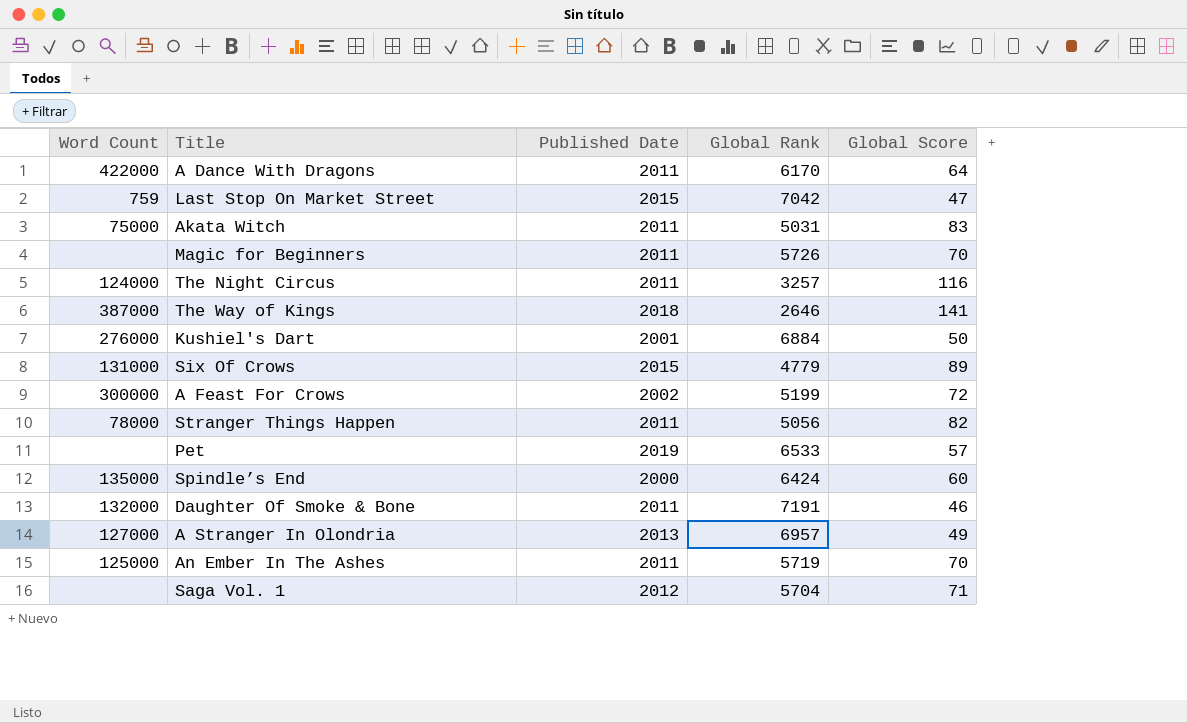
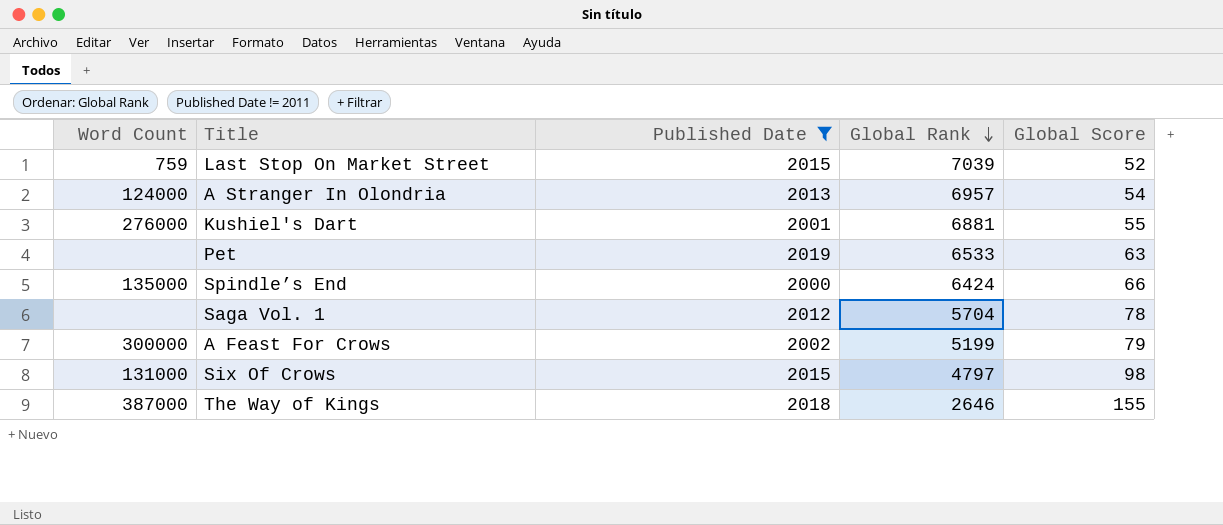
filter: none -> Published Date != 2011
row order: none -> Global Rank descending
Last Stop On Market Street | Global Rank: 7042 -> 7039
Last Stop On Market Street | Global Score: 47 -> 52
A Stranger In Olondria | Word Count: 127000 -> 124000
A Stranger In Olondria | Global Score: 49 -> 54
Kushiel's Dart | Global Rank: 6884 -> 6881
Kushiel's Dart | Global Score: 50 -> 55
Pet | Global Score: 57 -> 63
Spindle’s End | Global Score: 60 -> 66
Saga Vol. 1 | Global Score: 71 -> 78
A Feast For Crows | Global Score: 72 -> 79
Six Of Crows | Global Rank: 4779 -> 4797
Six Of Crows | Global Score: 89 -> 98
The Way of Kings | Global Score: 141 -> 155

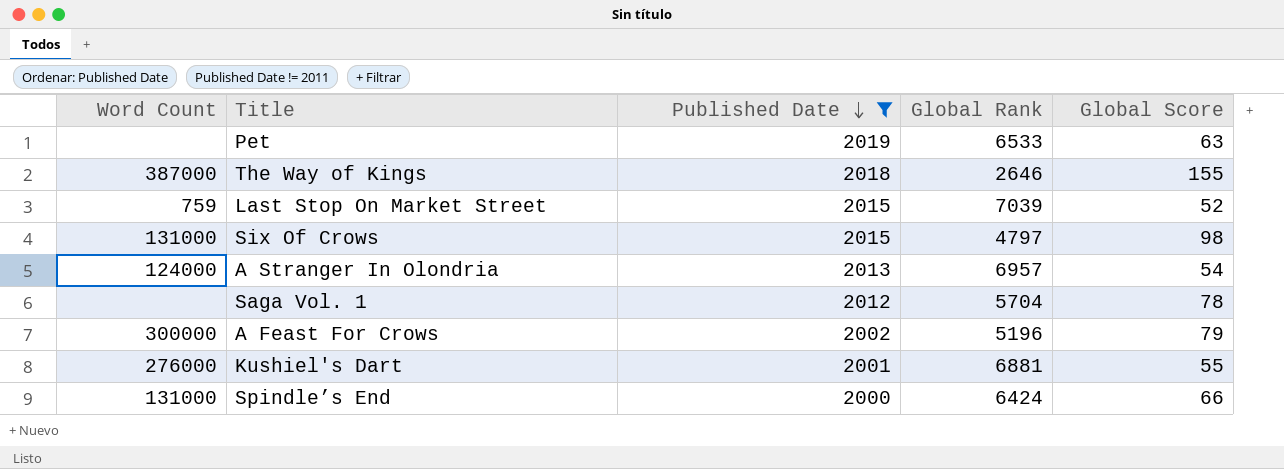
row order: Global Rank descending -> Published Date descending
A Feast For Crows | Global Rank: 5199 -> 5196
Spindle’s End | Word Count: 135000 -> 131000

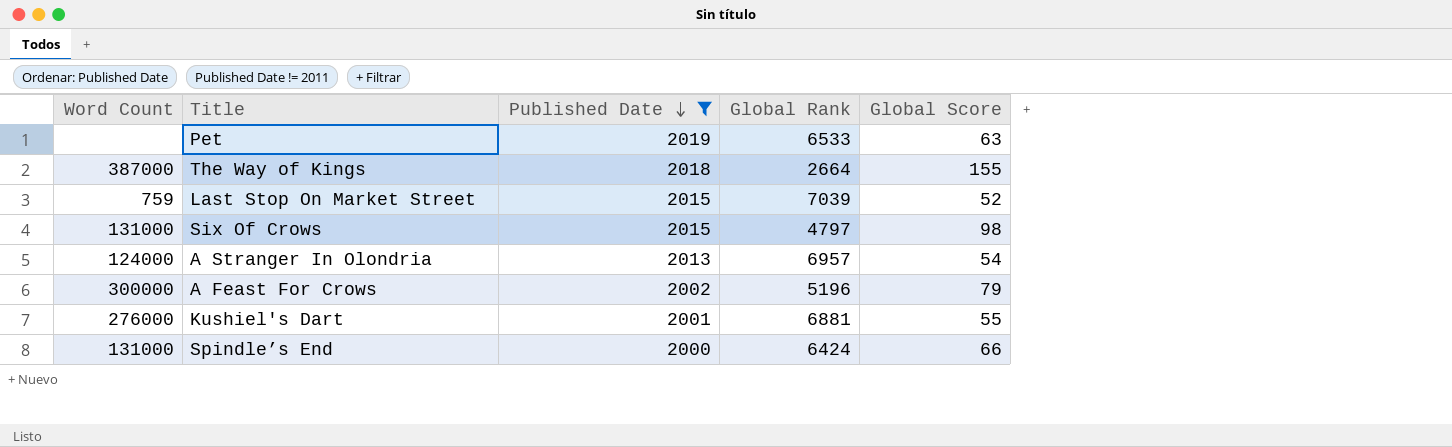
row Saga Vol. 1: none | 2012 | 5704 | 78 -> none
The Way of Kings | Global Rank: 2646 -> 2664

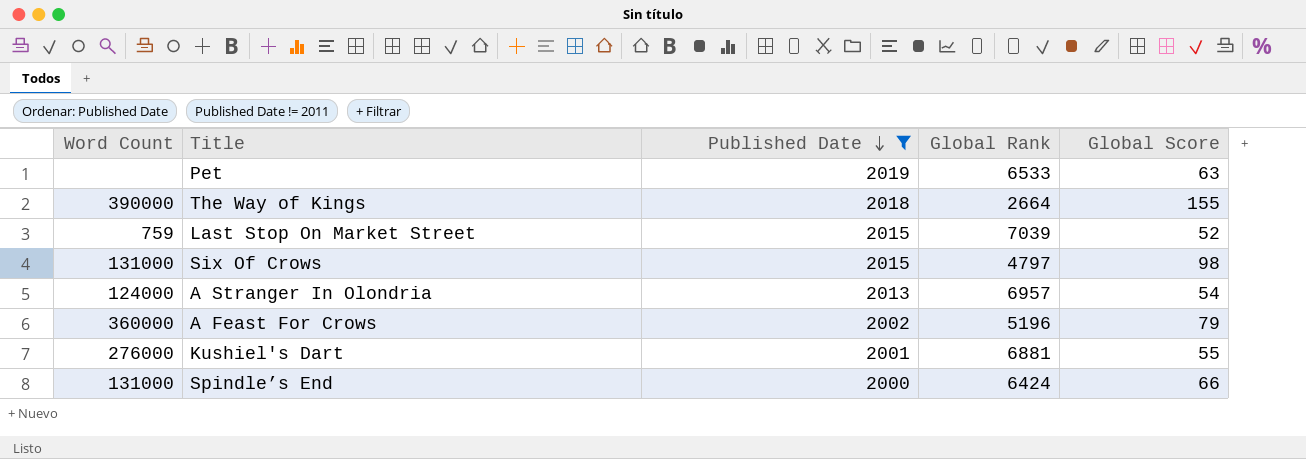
The Way of Kings | Word Count: 387000 -> 390000
A Feast For Crows | Word Count: 300000 -> 360000

